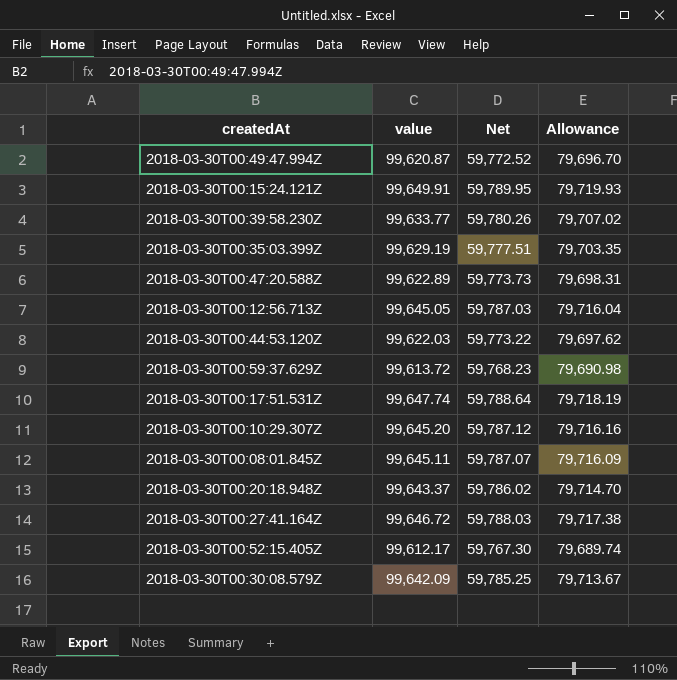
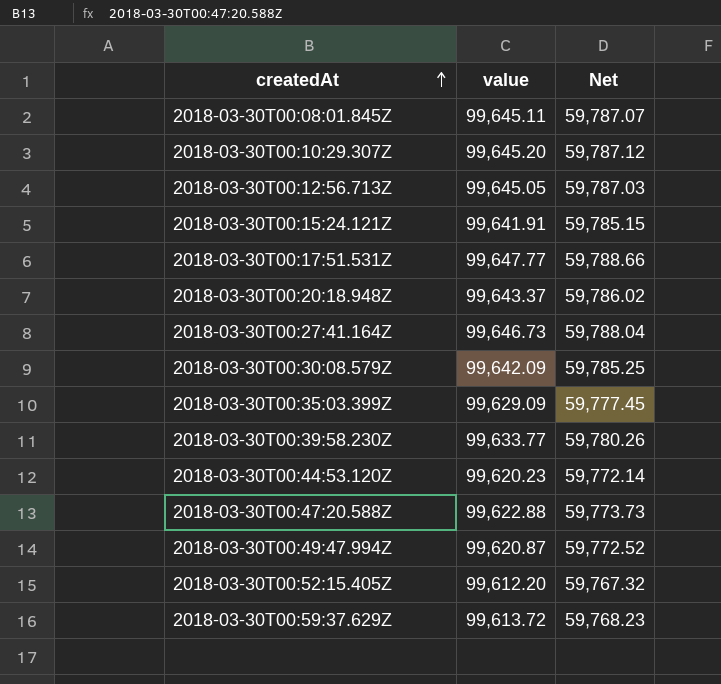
row order: none -> createdAt ascending
column Allowance | formula: [value] * 0.8 -> none
2018-03-30T00:15:24.121Z | value: 99,649.91 -> 99,641.91
2018-03-30T00:15:24.121Z | Net: 59,789.95 -> 59,785.15
2018-03-30T00:17:51.531Z | value: 99,647.74 -> 99,647.77
2018-03-30T00:17:51.531Z | Net: 59,788.64 -> 59,788.66
2018-03-30T00:27:41.164Z | value: 99,646.72 -> 99,646.73
2018-03-30T00:27:41.164Z | Net: 59,788.03 -> 59,788.04
2018-03-30T00:35:03.399Z | value: 99,629.19 -> 99,629.09
2018-03-30T00:35:03.399Z | Net: 59,777.51 -> 59,777.45
2018-03-30T00:44:53.120Z | value: 99,622.03 -> 99,620.23
2018-03-30T00:44:53.120Z | Net: 59,773.22 -> 59,772.14
2018-03-30T00:47:20.588Z | value: 99,622.89 -> 99,622.88
2018-03-30T00:52:15.405Z | value: 99,612.17 -> 99,612.20
2018-03-30T00:52:15.405Z | Net: 59,767.30 -> 59,767.32

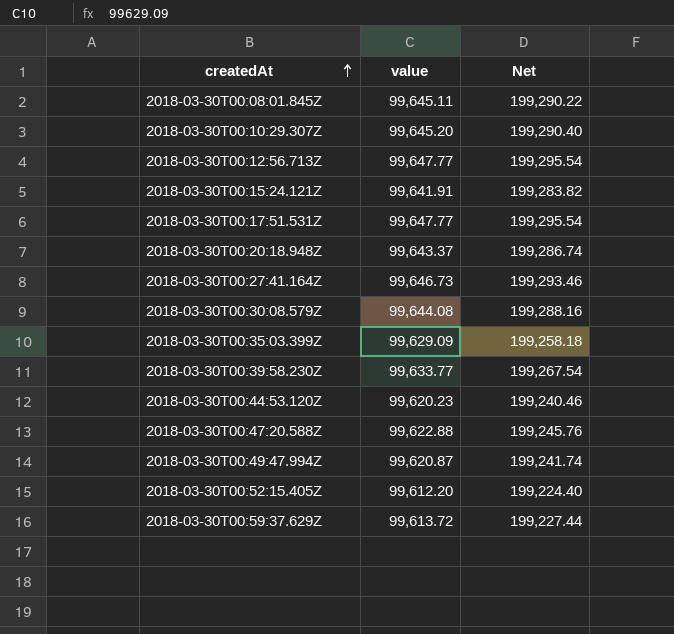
column Net | formula: [value] * 0.6 -> [value] * 2
2018-03-30T00:12:56.713Z | value: 99,645.05 -> 99,647.77
2018-03-30T00:30:08.579Z | value: 99,642.09 -> 99,644.08

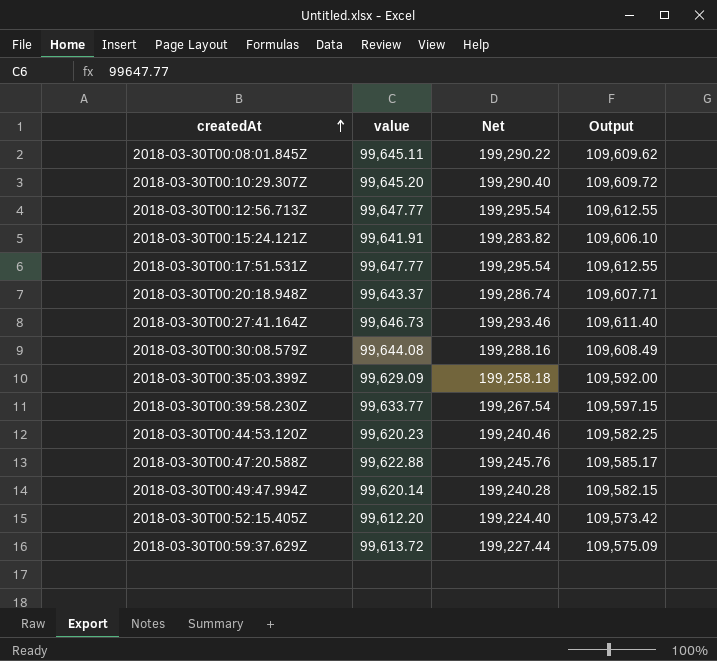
column Output | formula: none -> [value] * 1.1
2018-03-30T00:49:47.994Z | value: 99,620.87 -> 99,620.14
2018-03-30T00:49:47.994Z | Net: 199,241.74 -> 199,240.28

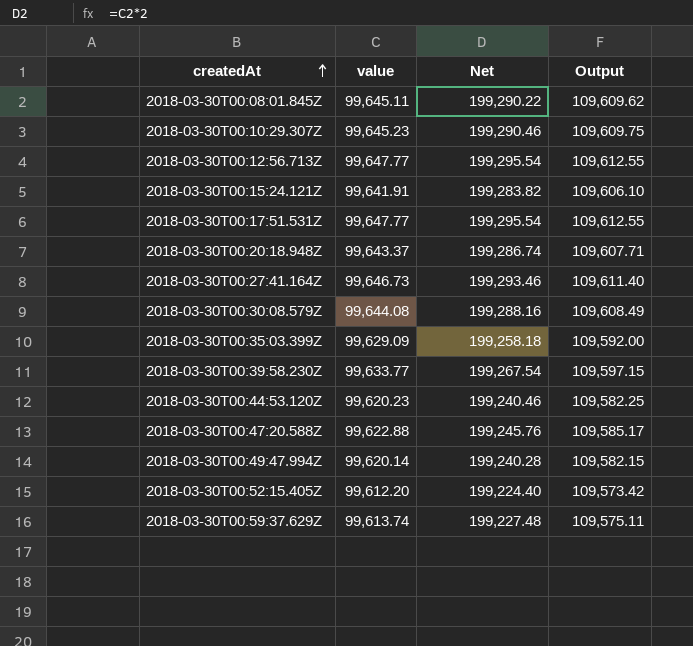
2018-03-30T00:10:29.307Z | value: 99,645.20 -> 99,645.23
2018-03-30T00:10:29.307Z | Net: 199,290.40 -> 199,290.46
2018-03-30T00:10:29.307Z | Output: 109,609.72 -> 109,609.75
2018-03-30T00:59:37.629Z | value: 99,613.72 -> 99,613.74
2018-03-30T00:59:37.629Z | Net: 199,227.44 -> 199,227.48
2018-03-30T00:59:37.629Z | Output: 109,575.09 -> 109,575.11

